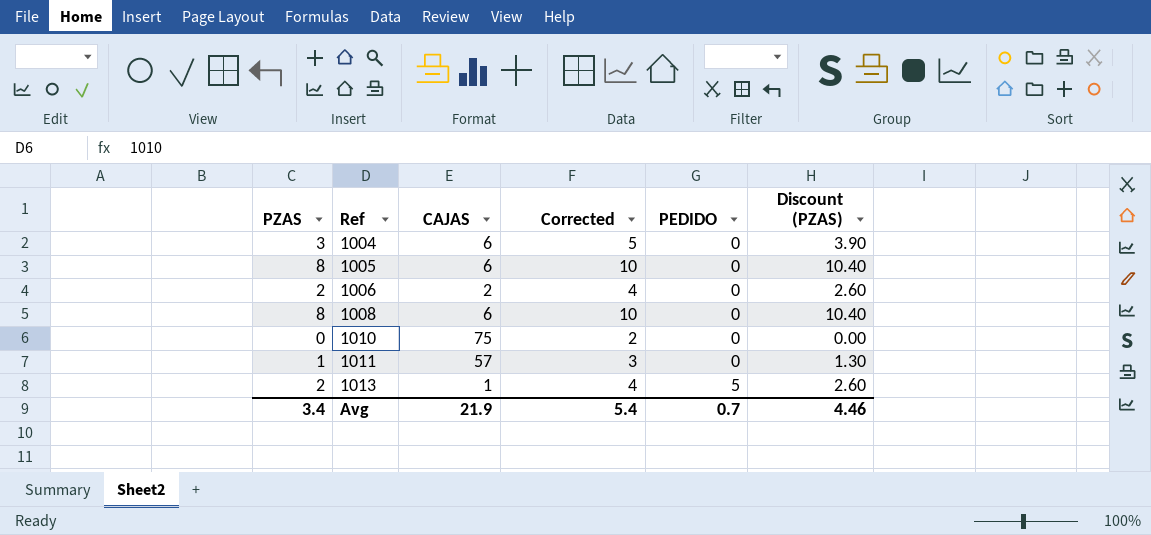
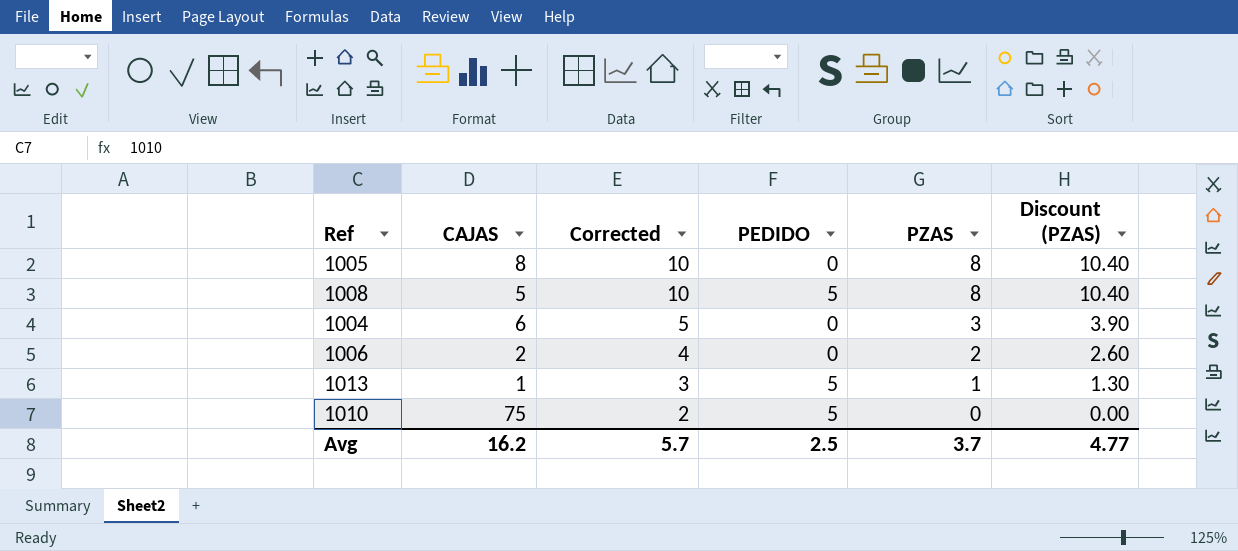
row order: Ref ascending -> Corrected descending
column PZAS | position: 1 -> 5
row 1011: 1 | 57 | 3 | 0 | 1.30 -> none
1005 | CAJAS: 6 -> 8
1008 | CAJAS: 6 -> 5
1008 | PEDIDO: 0 -> 5
1013 | Corrected: 4 -> 3
1013 | PZAS: 2 -> 1
1013 | Discount (PZAS): 2.60 -> 1.30
1010 | PEDIDO: 0 -> 5
Avg | CAJAS: 21.9 -> 16.2
Avg | Corrected: 5.4 -> 5.7
Avg | PEDIDO: 0.7 -> 2.5
Avg | PZAS: 3.4 -> 3.7
Avg | Discount (PZAS): 4.46 -> 4.77

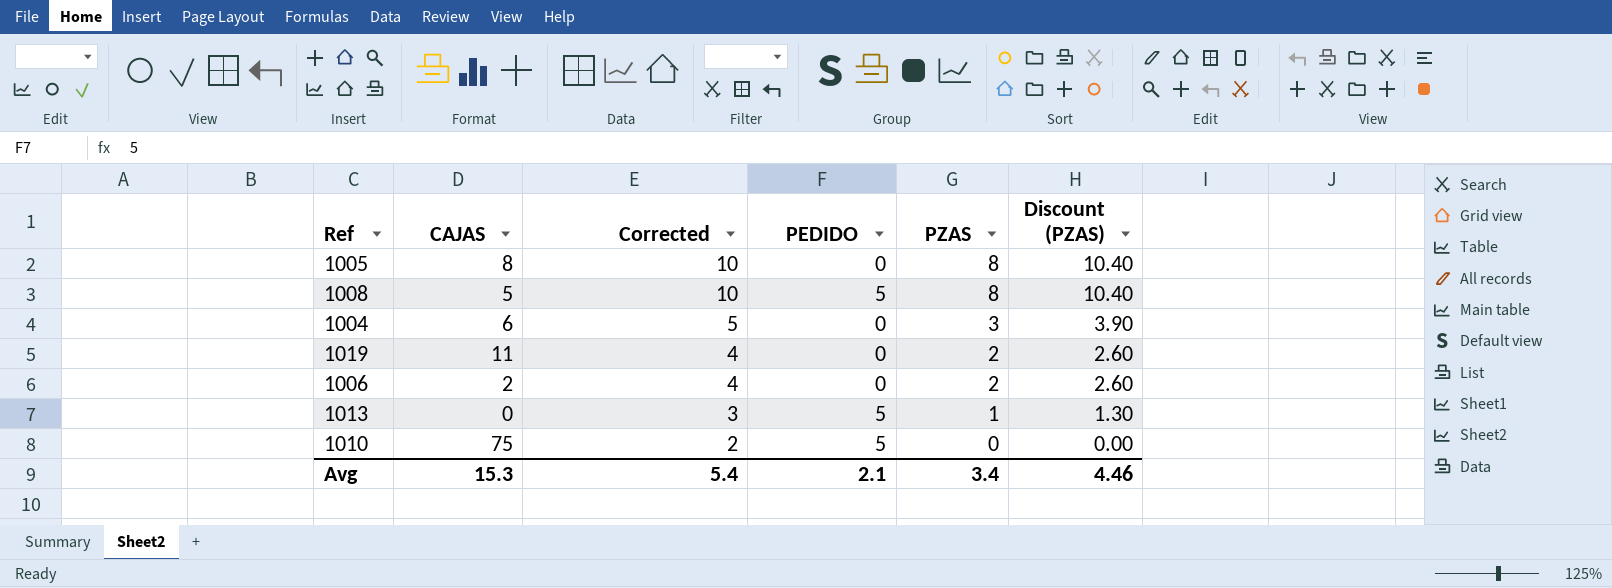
row 1019: none -> 11 | 4 | 0 | 2 | 2.60
1013 | CAJAS: 1 -> 0
Avg | CAJAS: 16.2 -> 15.3
Avg | Corrected: 5.7 -> 5.4
Avg | PEDIDO: 2.5 -> 2.1
Avg | PZAS: 3.7 -> 3.4
Avg | Discount (PZAS): 4.77 -> 4.46

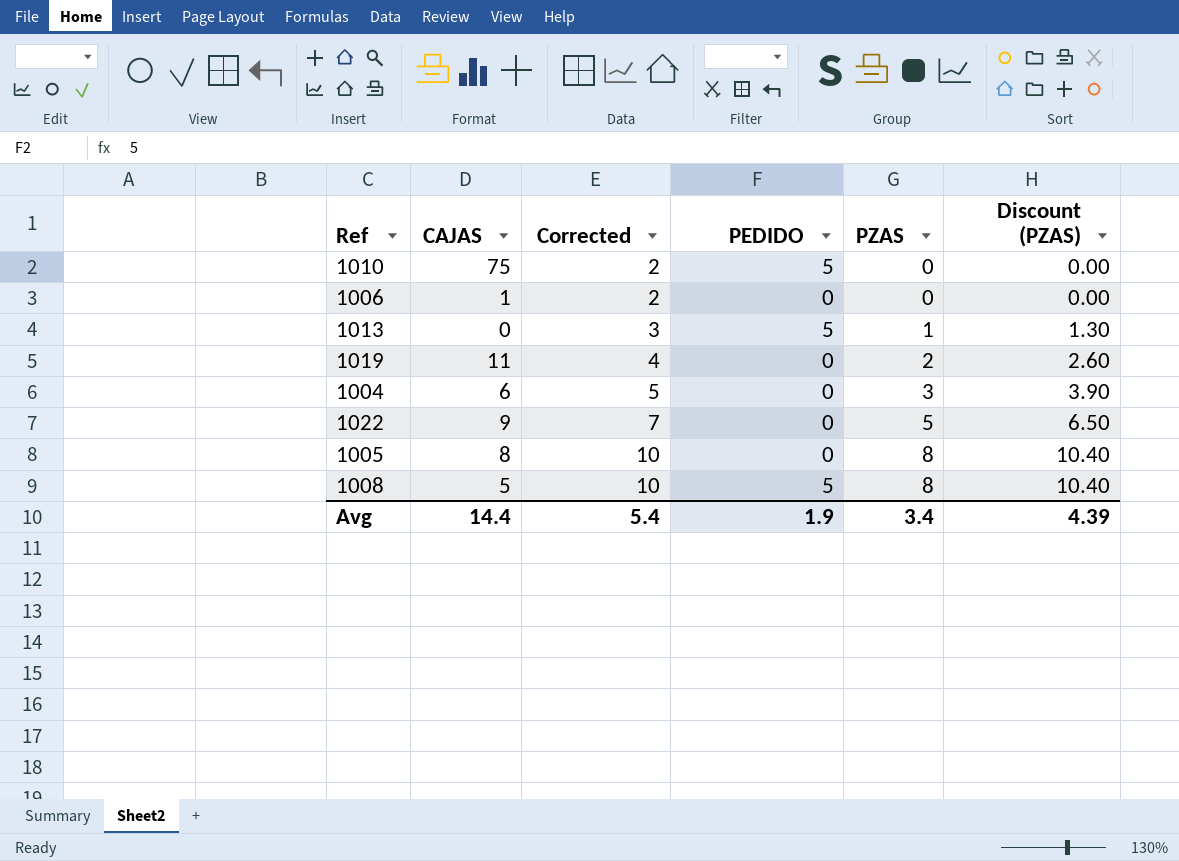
row order: Corrected descending -> Corrected ascending
1006 | CAJAS: 2 -> 1
1006 | Corrected: 4 -> 2
1006 | PZAS: 2 -> 0
1006 | Discount (PZAS): 2.60 -> 0.00
row 1022: none -> 9 | 7 | 0 | 5 | 6.50
Avg | CAJAS: 15.3 -> 14.4
Avg | PEDIDO: 2.1 -> 1.9
Avg | Discount (PZAS): 4.46 -> 4.39

